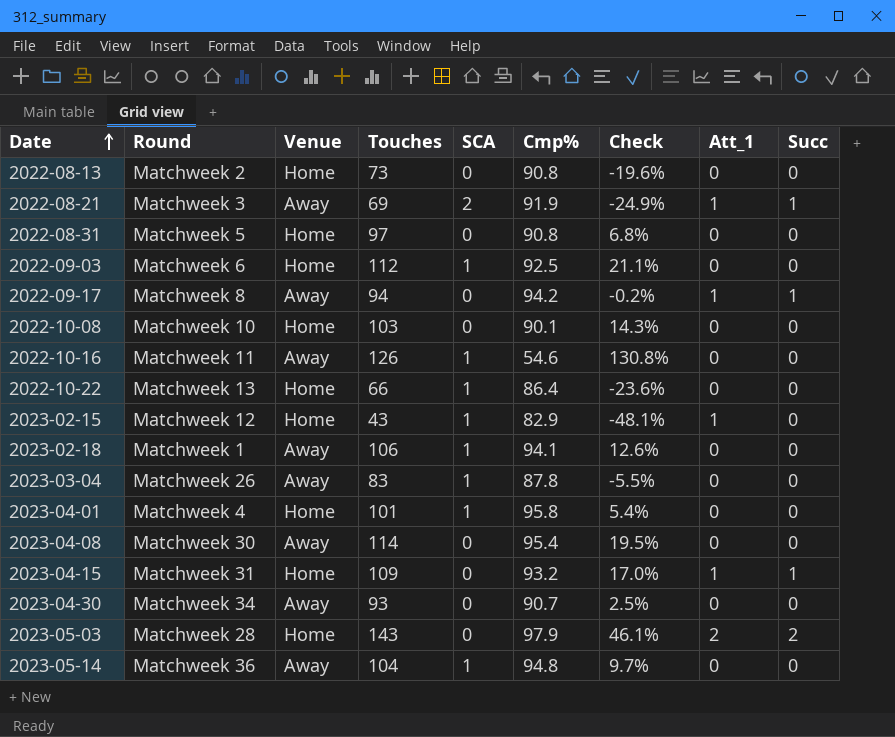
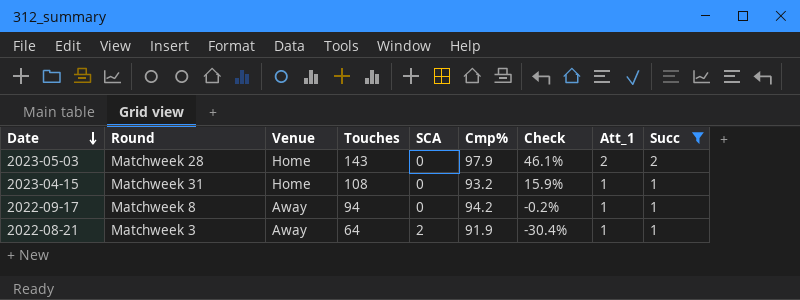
filter: none -> Succ != 0
row order: Date ascending -> Date descending
2023-04-15 | Touches: 109 -> 108
2023-04-15 | Check: 17.0% -> 15.9%
2022-08-21 | Touches: 69 -> 64
2022-08-21 | Check: -24.9% -> -30.4%

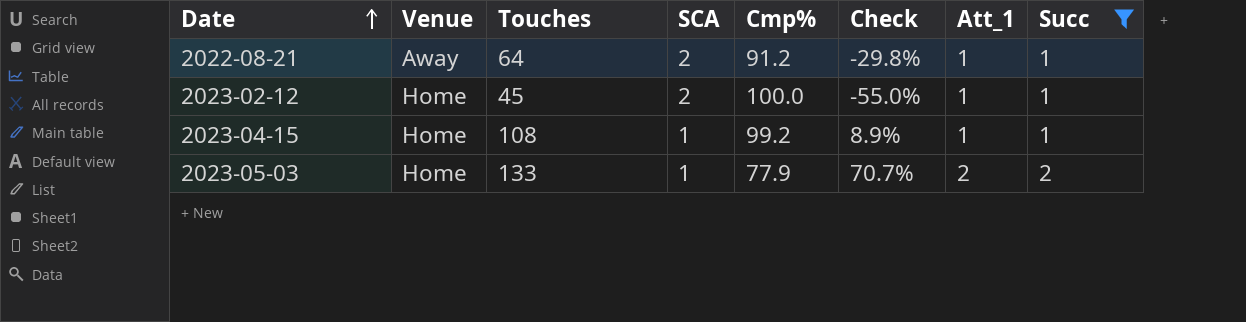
row order: Date descending -> Date ascending
column Round | position: 2 -> none
row 2022-09-17: Matchweek 8 | Away | 94 | 0 | 94.2 | -0.2% | 1 | 1 -> none
2022-08-21 | Cmp%: 91.9 -> 91.2
2022-08-21 | Check: -30.4% -> -29.8%
row 2023-02-12: none -> Home | 45 | 2 | 100.0 | -55.0% | 1 | 1
2023-04-15 | SCA: 0 -> 1
2023-04-15 | Cmp%: 93.2 -> 99.2
2023-04-15 | Check: 15.9% -> 8.9%
2023-05-03 | Touches: 143 -> 133
2023-05-03 | SCA: 0 -> 1
2023-05-03 | Cmp%: 97.9 -> 77.9
2023-05-03 | Check: 46.1% -> 70.7%

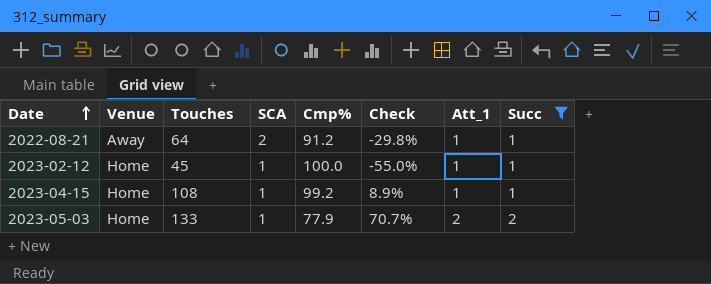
2023-02-12 | SCA: 2 -> 1

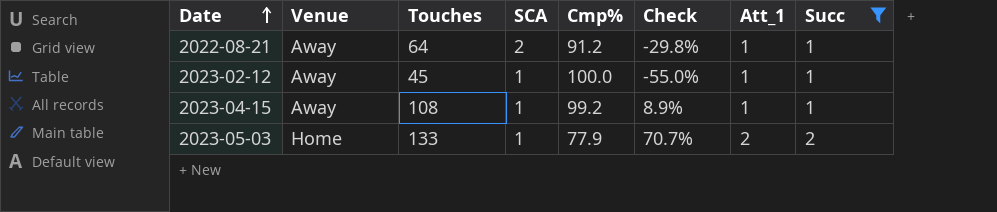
2023-02-12 | Venue: Home -> Away
2023-04-15 | Venue: Home -> Away

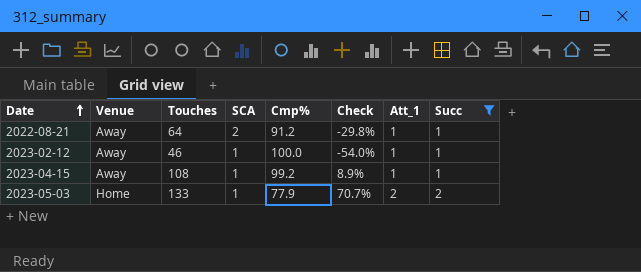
2023-02-12 | Touches: 45 -> 46
2023-02-12 | Check: -55.0% -> -54.0%

